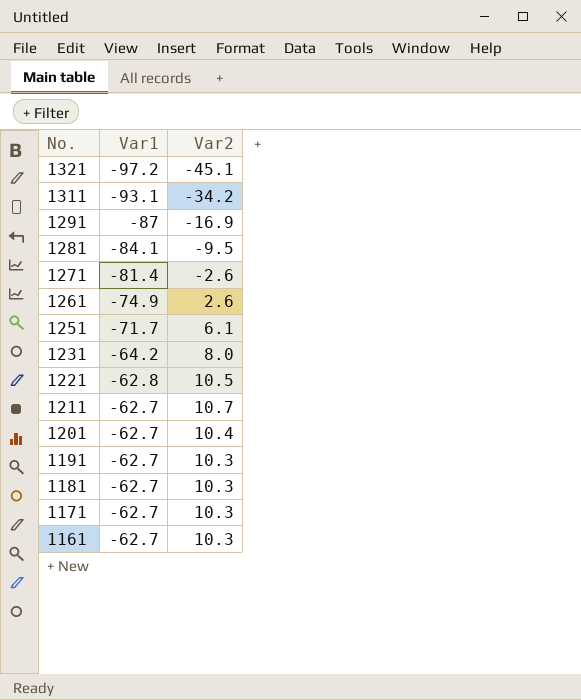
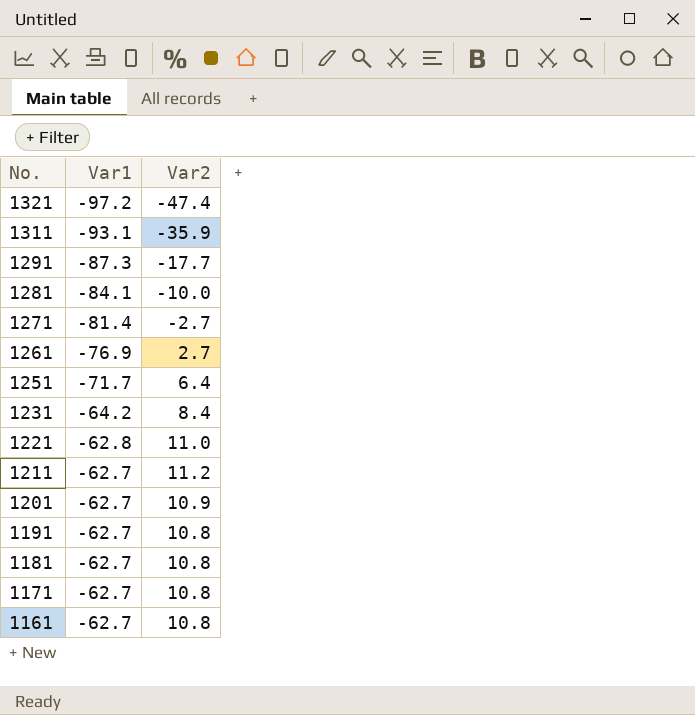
1321 | Var2: -45.1 -> -47.4
1311 | Var2: -34.2 -> -35.9
1291 | Var1: -87 -> -87.3
1291 | Var2: -16.9 -> -17.7
1281 | Var2: -9.5 -> -10.0
1271 | Var2: -2.6 -> -2.7
1261 | Var1: -74.9 -> -76.9
1261 | Var2: 2.6 -> 2.7
1251 | Var2: 6.1 -> 6.4
1231 | Var2: 8.0 -> 8.4
1221 | Var2: 10.5 -> 11.0
1211 | Var2: 10.7 -> 11.2
1201 | Var2: 10.4 -> 10.9
1191 | Var2: 10.3 -> 10.8
1181 | Var2: 10.3 -> 10.8
1171 | Var2: 10.3 -> 10.8
1161 | Var2: 10.3 -> 10.8

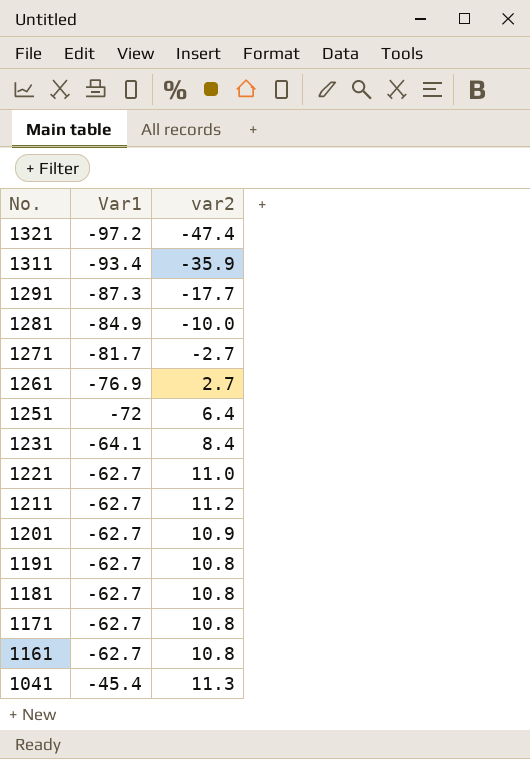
column name: Var2 -> var2
1311 | Var1: -93.1 -> -93.4
1281 | Var1: -84.1 -> -84.9
1271 | Var1: -81.4 -> -81.7
1251 | Var1: -71.7 -> -72
1231 | Var1: -64.2 -> -64.1
1221 | Var1: -62.8 -> -62.7
row 1041: none -> -45.4 | 11.3

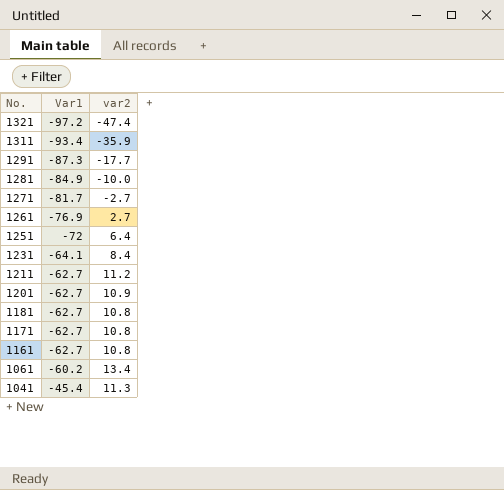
row 1221: -62.7 | 11.0 -> none
row 1191: -62.7 | 10.8 -> none
row 1061: none -> -60.2 | 13.4

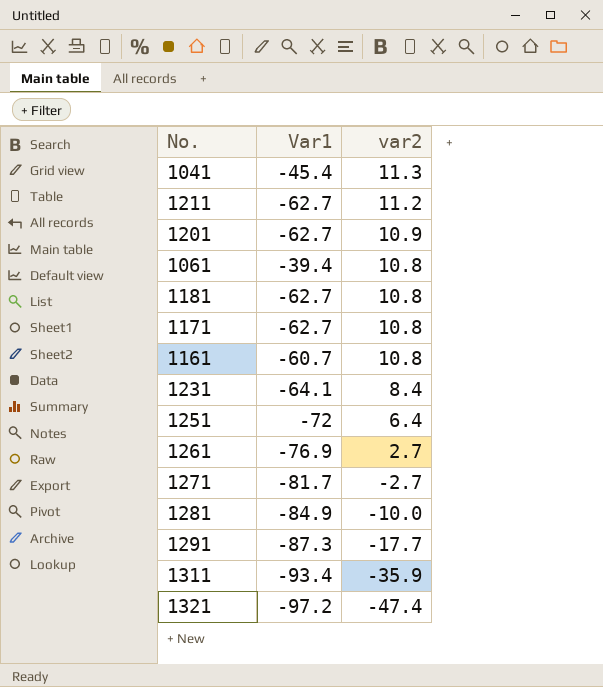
row order: No. descending -> var2 descending
1061 | Var1: -60.2 -> -39.4
1061 | var2: 13.4 -> 10.8
1161 | Var1: -62.7 -> -60.7

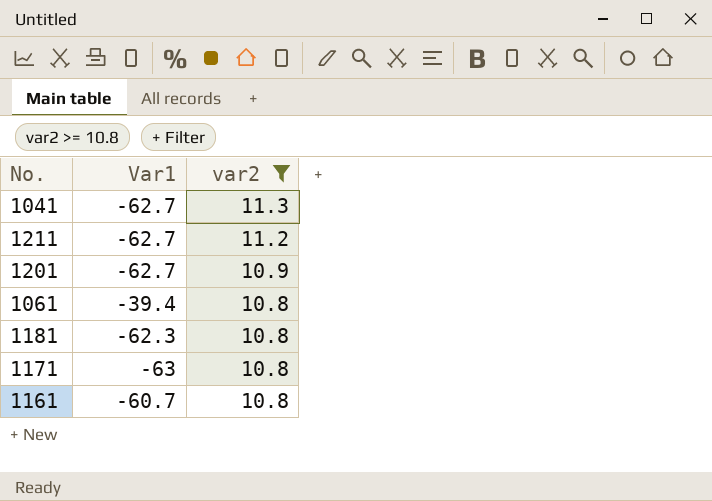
filter: none -> var2 >= 10.8
1041 | Var1: -45.4 -> -62.7
1181 | Var1: -62.7 -> -62.3
1171 | Var1: -62.7 -> -63

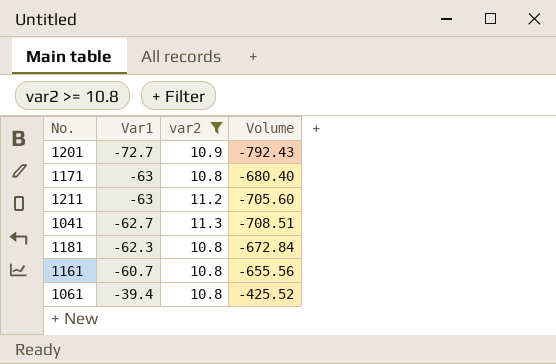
row order: var2 descending -> Var1 ascending
column Volume | formula: none -> [Var1] * [var2]
1201 | Var1: -62.7 -> -72.7
1211 | Var1: -62.7 -> -63

